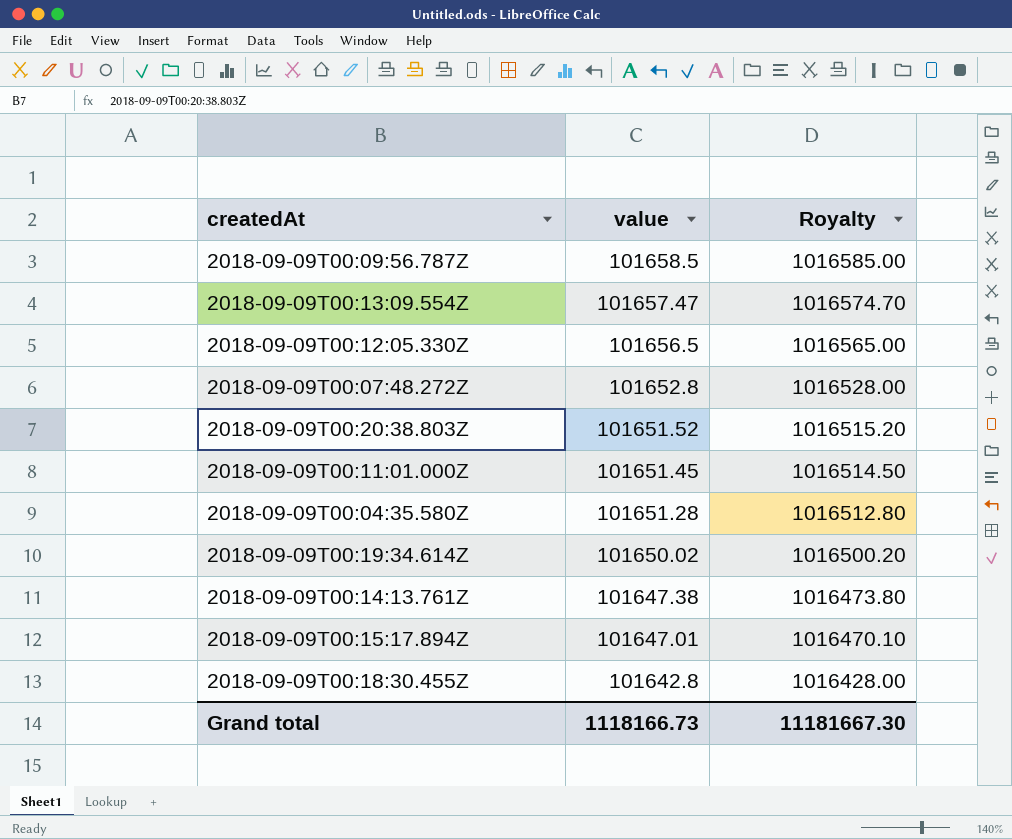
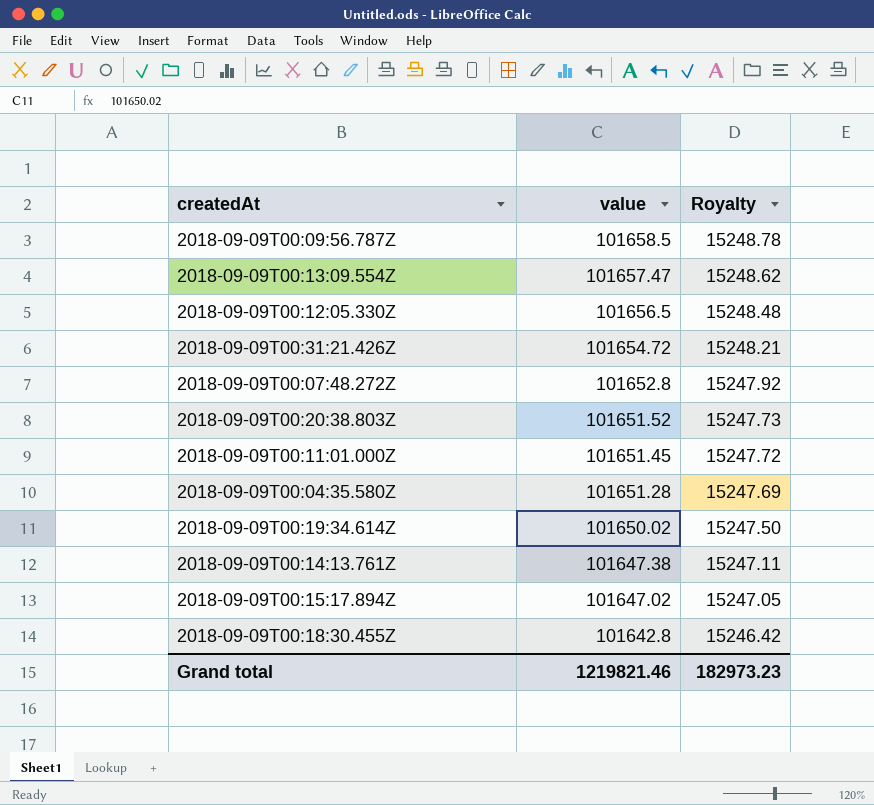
column Royalty | formula: [value] * 10 -> [value] * 0.15
row 2018-09-09T00:31:21.426Z: none -> 101654.72 | 15248.21
2018-09-09T00:15:17.894Z | value: 101647.01 -> 101647.02
Grand total | value: 1118166.73 -> 1219821.46
Grand total | Royalty: 11181667.30 -> 182973.23

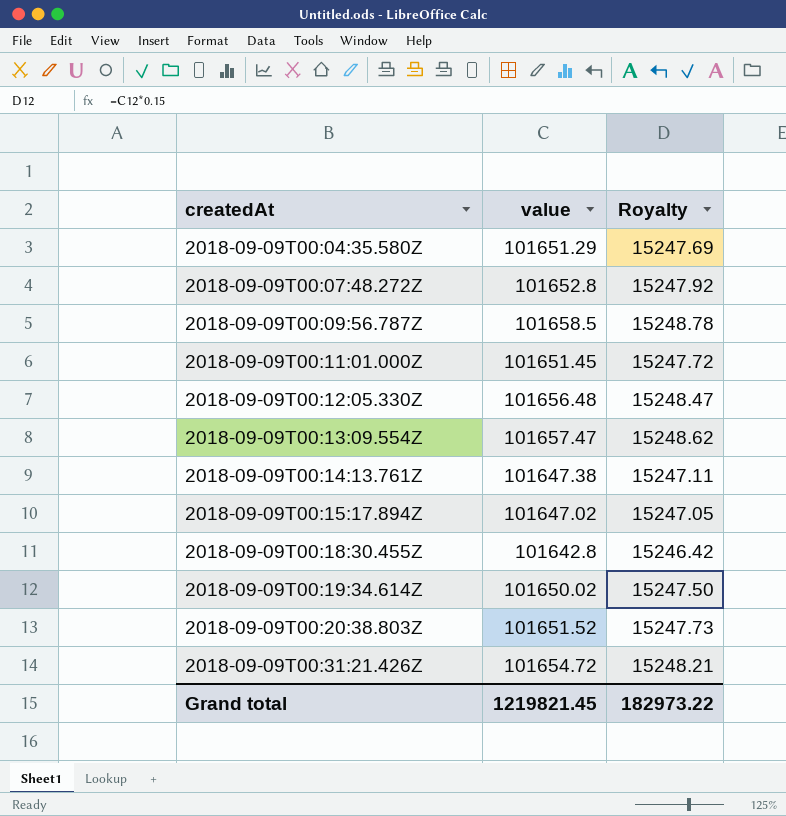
row order: value descending -> createdAt ascending
2018-09-09T00:04:35.580Z | value: 101651.28 -> 101651.29
2018-09-09T00:12:05.330Z | value: 101656.5 -> 101656.48
2018-09-09T00:12:05.330Z | Royalty: 15248.48 -> 15248.47
Grand total | value: 1219821.46 -> 1219821.45
Grand total | Royalty: 182973.23 -> 182973.22

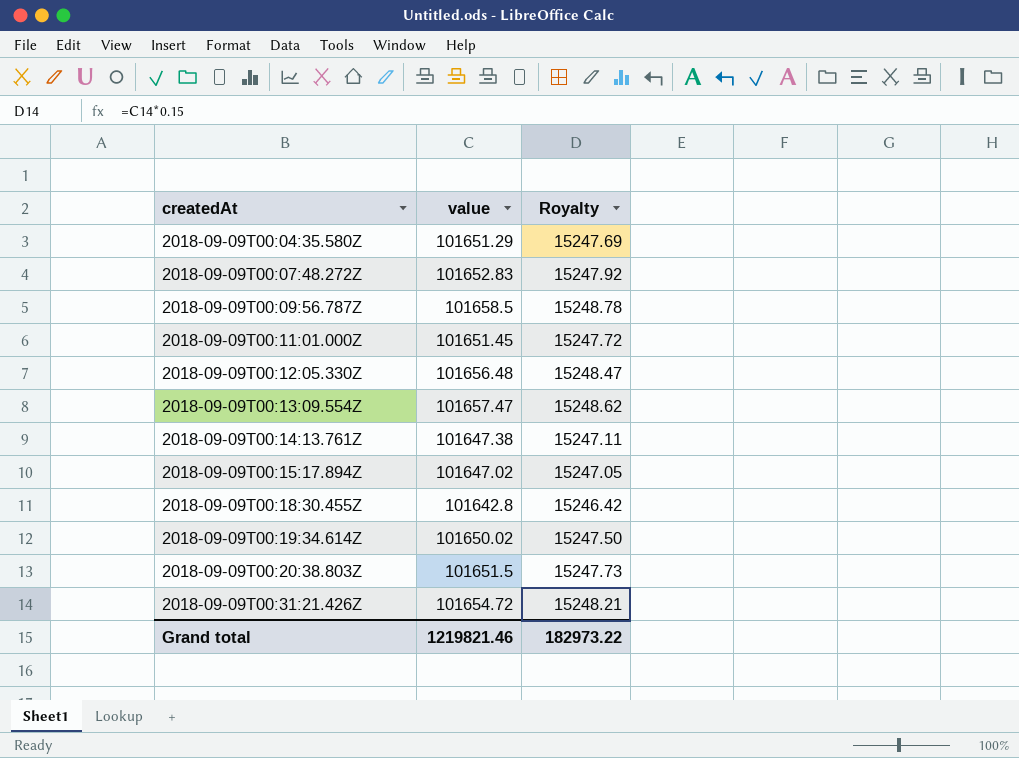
2018-09-09T00:07:48.272Z | value: 101652.8 -> 101652.83
2018-09-09T00:20:38.803Z | value: 101651.52 -> 101651.5
Grand total | value: 1219821.45 -> 1219821.46

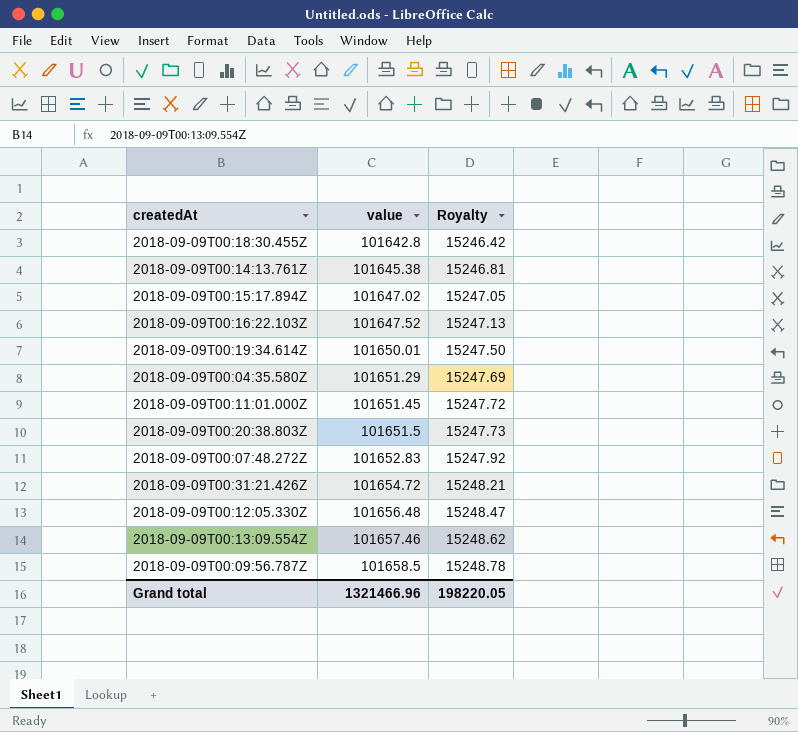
row order: createdAt ascending -> value ascending
2018-09-09T00:14:13.761Z | value: 101647.38 -> 101645.38
2018-09-09T00:14:13.761Z | Royalty: 15247.11 -> 15246.81
row 2018-09-09T00:16:22.103Z: none -> 101647.52 | 15247.13
2018-09-09T00:19:34.614Z | value: 101650.02 -> 101650.01
2018-09-09T00:13:09.554Z | value: 101657.47 -> 101657.46
Grand total | value: 1219821.46 -> 1321466.96
Grand total | Royalty: 182973.22 -> 198220.05

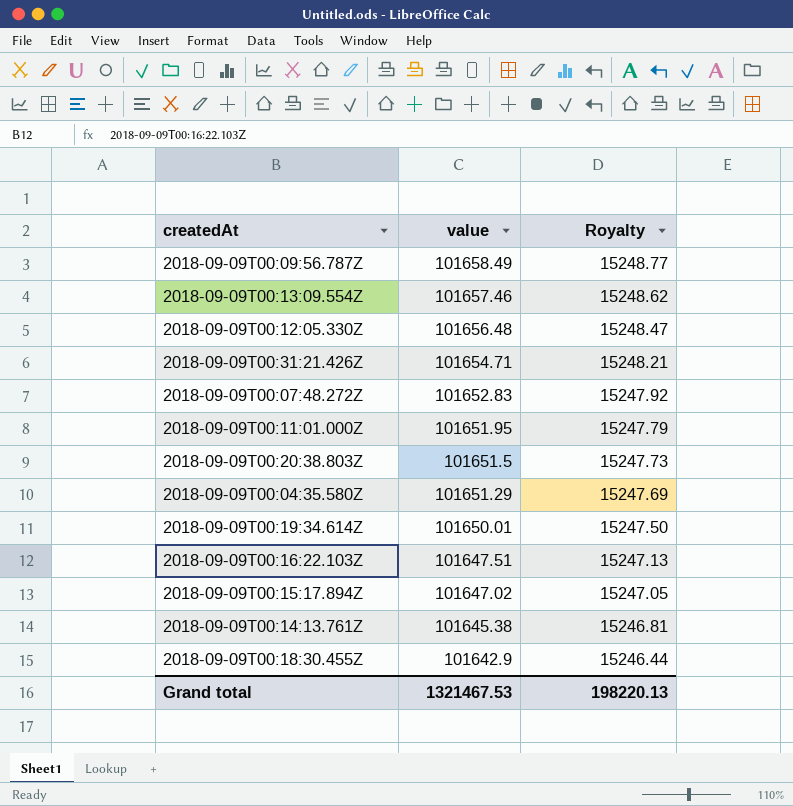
row order: value ascending -> value descending
2018-09-09T00:09:56.787Z | value: 101658.5 -> 101658.49
2018-09-09T00:09:56.787Z | Royalty: 15248.78 -> 15248.77
2018-09-09T00:31:21.426Z | value: 101654.72 -> 101654.71
2018-09-09T00:11:01.000Z | value: 101651.45 -> 101651.95
2018-09-09T00:11:01.000Z | Royalty: 15247.72 -> 15247.79
2018-09-09T00:16:22.103Z | value: 101647.52 -> 101647.51
2018-09-09T00:18:30.455Z | value: 101642.8 -> 101642.9
2018-09-09T00:18:30.455Z | Royalty: 15246.42 -> 15246.44
Grand total | value: 1321466.96 -> 1321467.53
Grand total | Royalty: 198220.05 -> 198220.13

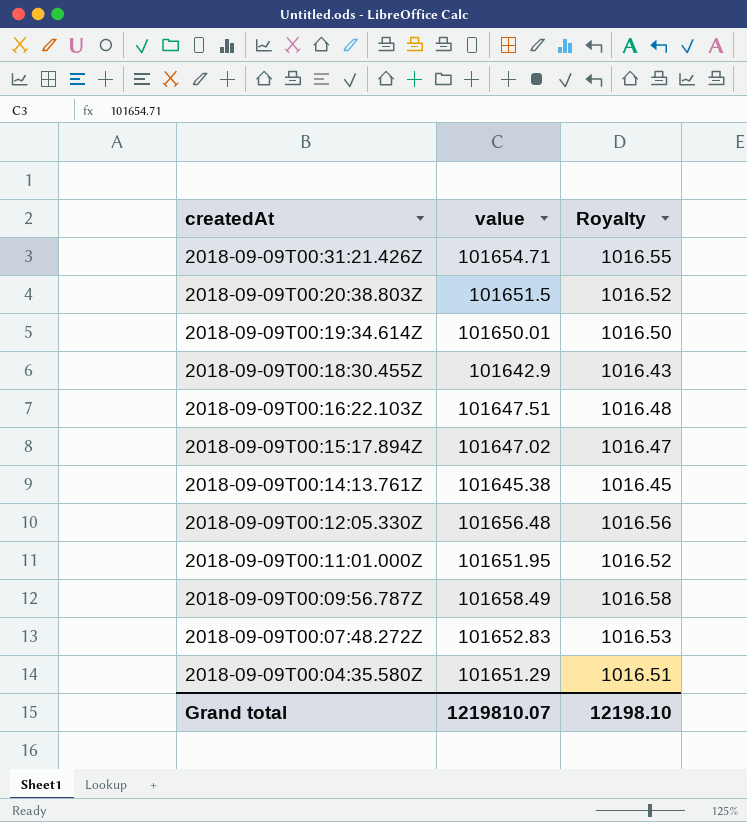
row order: value descending -> createdAt descending
column Royalty | formula: [value] * 0.15 -> [value] * 0.01
row 2018-09-09T00:13:09.554Z: 101657.46 | 15248.62 -> none
Grand total | value: 1321467.53 -> 1219810.07
Grand total | Royalty: 198220.13 -> 12198.10

